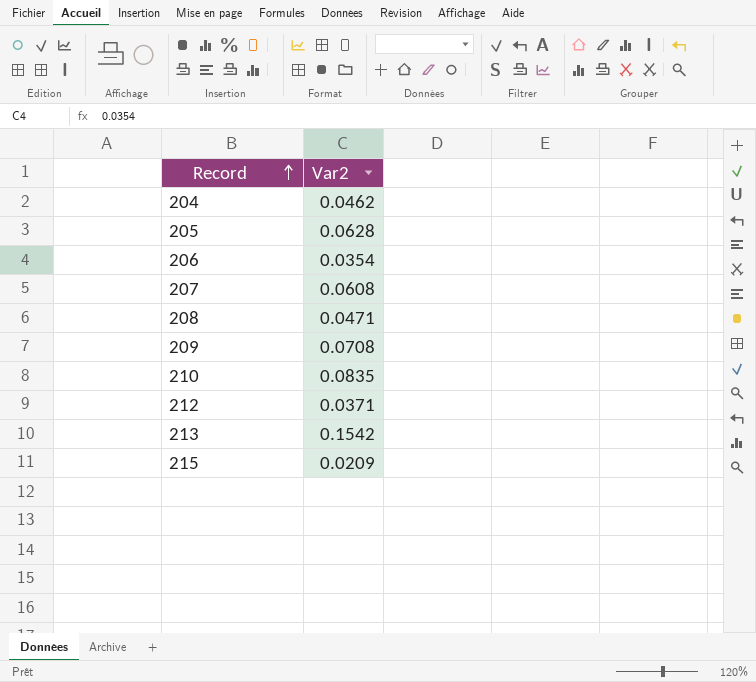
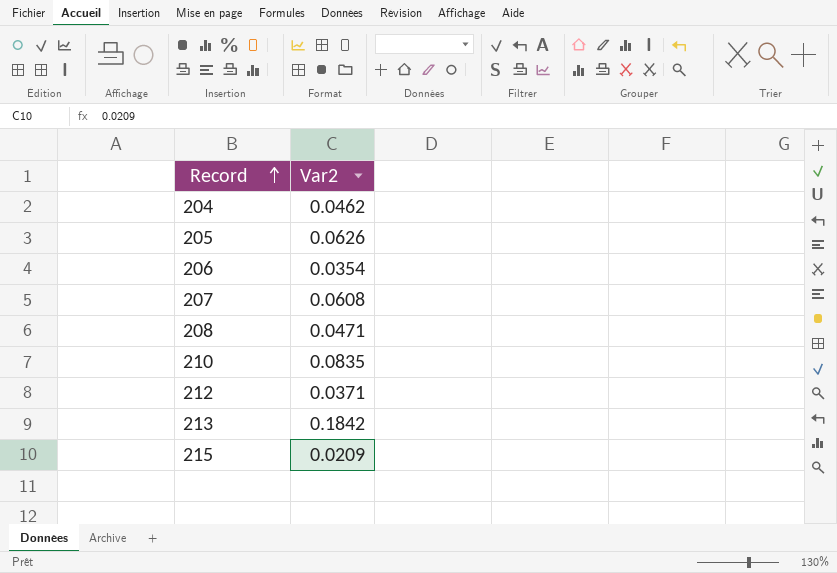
row 209: 0.0708 -> none
205 | Var2: 0.0628 -> 0.0626
213 | Var2: 0.1542 -> 0.1842

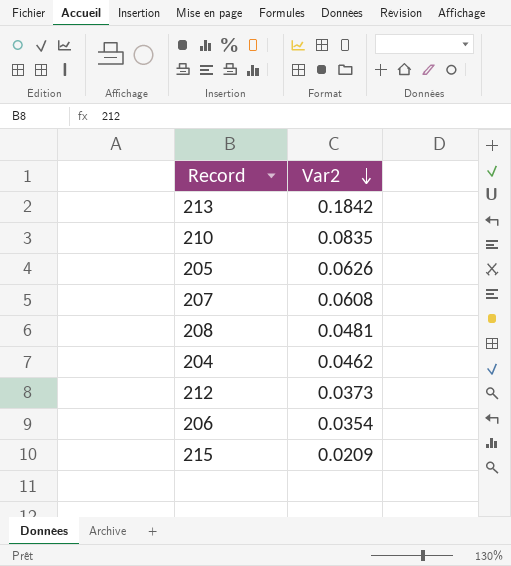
row order: Record ascending -> Var2 descending
208 | Var2: 0.0471 -> 0.0481
212 | Var2: 0.0371 -> 0.0373

